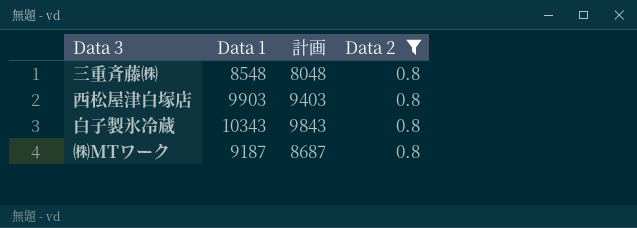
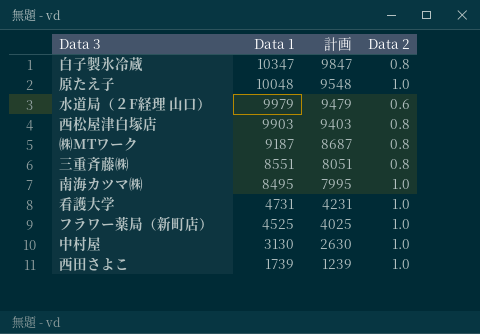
filter: Data 2 = 0.8 -> none
row order: none -> Data 1 descending
白子製氷冷蔵 | Data 1: 10343 -> 10347
白子製氷冷蔵 | 計画: 9843 -> 9847
三重斉藤㈱ | Data 1: 8548 -> 8551
三重斉藤㈱ | 計画: 8048 -> 8051

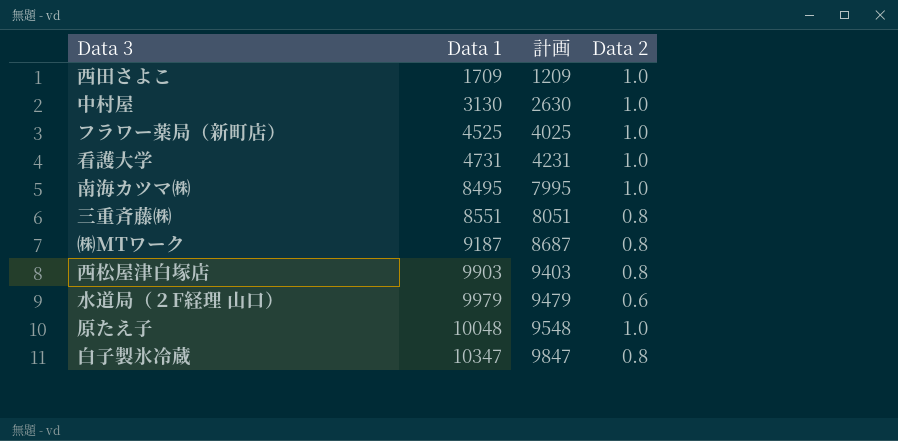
row order: Data 1 descending -> Data 1 ascending
西田さよこ | Data 1: 1739 -> 1709
西田さよこ | 計画: 1239 -> 1209

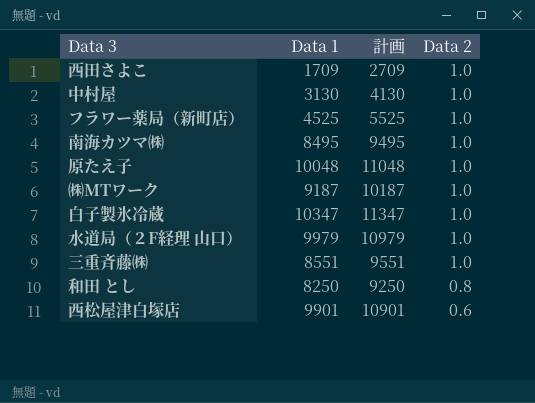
row order: Data 1 ascending -> Data 2 descending
column 計画 | formula: [Data 1] - 500 -> [Data 1] + 1000
row 看護大学: 4731 | 4231 | 1.0 -> none
㈱MTワーク | Data 2: 0.8 -> 1.0
白子製氷冷蔵 | Data 2: 0.8 -> 1.0
水道局（２F経理 山口） | Data 2: 0.6 -> 1.0
三重斉藤㈱ | Data 2: 0.8 -> 1.0
row 和田 とし: none -> 8250 | 9250 | 0.8
西松屋津白塚店 | Data 1: 9903 -> 9901
西松屋津白塚店 | Data 2: 0.8 -> 0.6

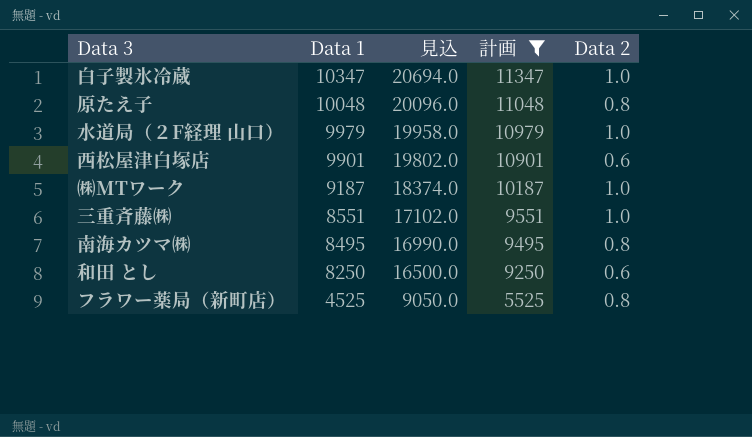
filter: none -> 計画 >= 5525
row order: Data 2 descending -> Data 1 descending
column 見込 | formula: none -> [Data 1] * 2
原たえ子 | Data 2: 1.0 -> 0.8
南海カツマ㈱ | Data 2: 1.0 -> 0.8
和田 とし | Data 2: 0.8 -> 0.6
フラワー薬局（新町店） | Data 2: 1.0 -> 0.8

